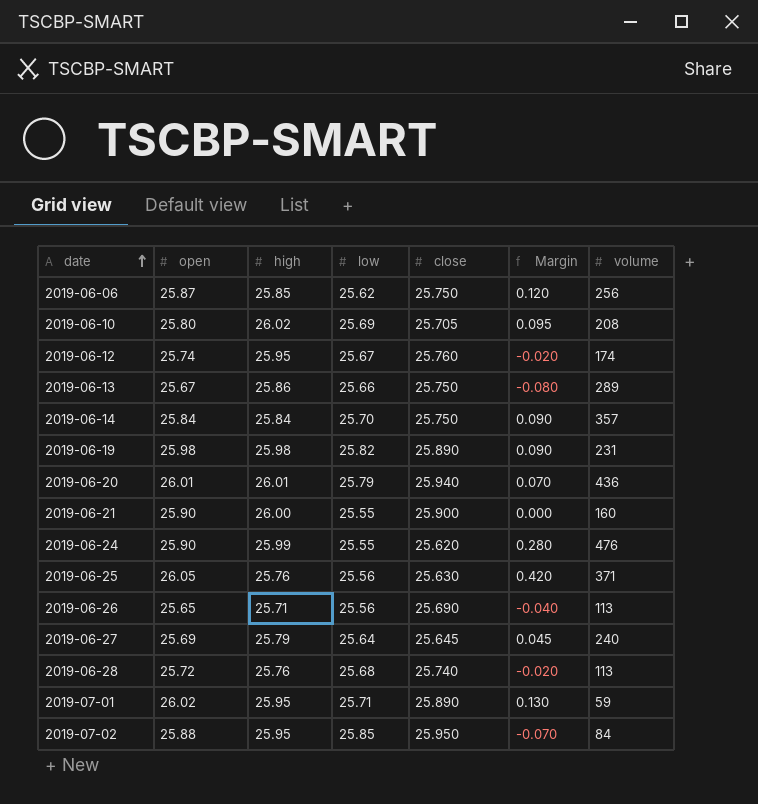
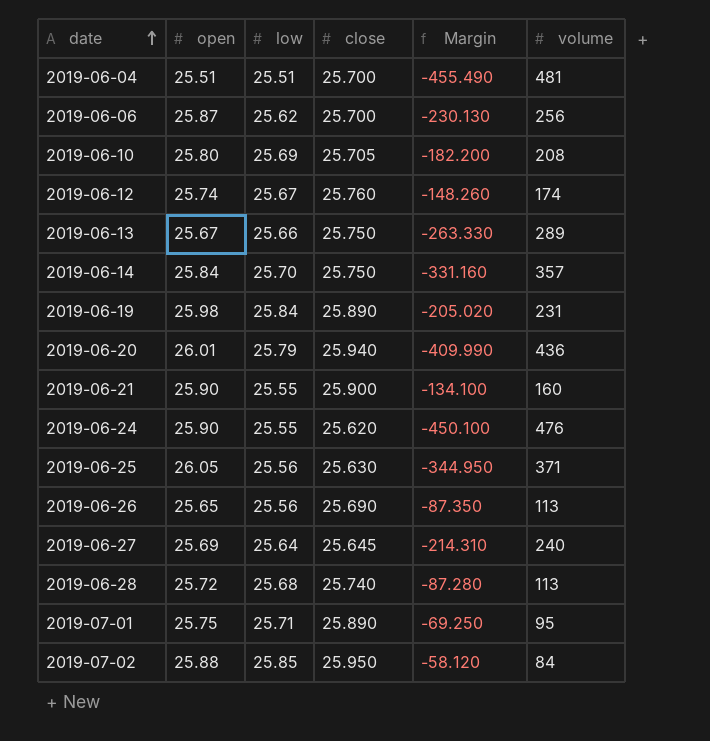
column high | position: 3 -> none
column Margin | formula: [open] - [close] -> [open] - [volume]
row 2019-06-04: none -> 25.51 | 25.51 | 25.700 | -455.490 | 481
2019-06-06 | close: 25.750 -> 25.700
2019-06-19 | low: 25.82 -> 25.84
2019-07-01 | open: 26.02 -> 25.75
2019-07-01 | volume: 59 -> 95

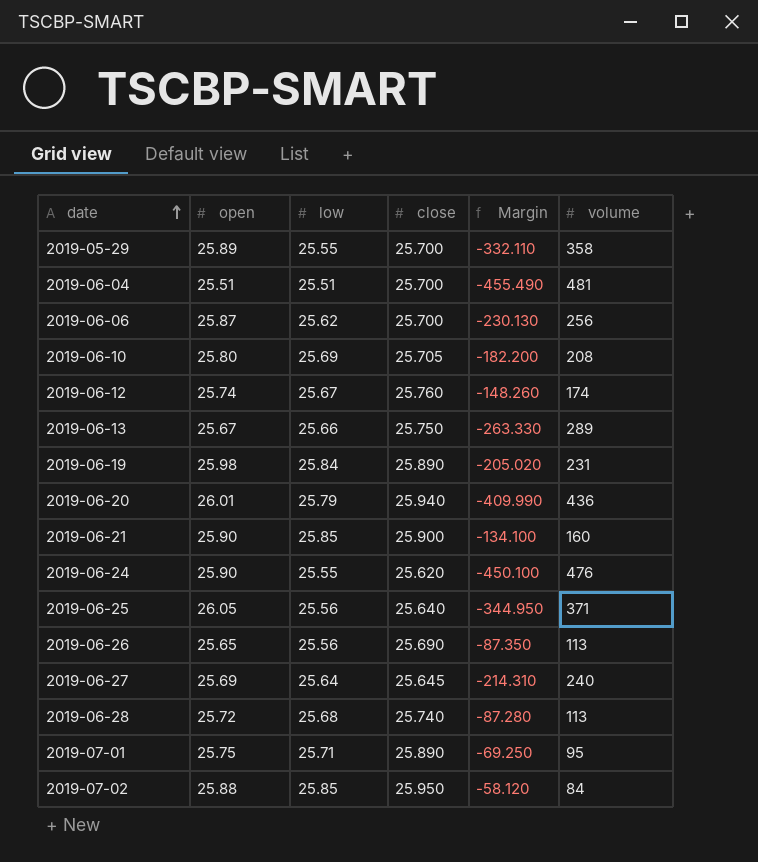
row 2019-06-14: 25.84 | 25.70 | 25.750 | -331.160 | 357 -> none
row 2019-05-29: none -> 25.89 | 25.55 | 25.700 | -332.110 | 358
2019-06-21 | low: 25.55 -> 25.85
2019-06-25 | close: 25.630 -> 25.640

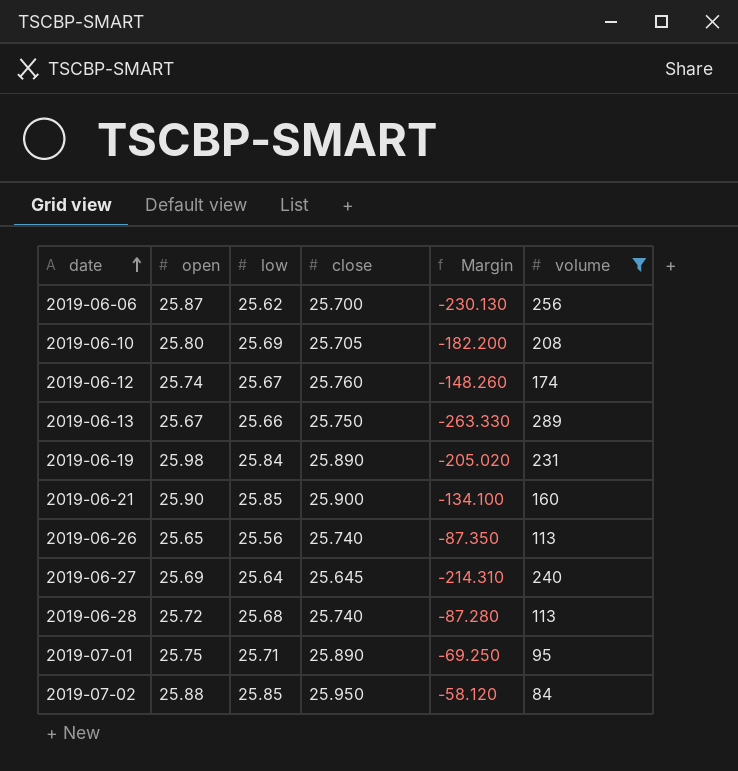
filter: none -> volume <= 289
2019-06-26 | close: 25.690 -> 25.740

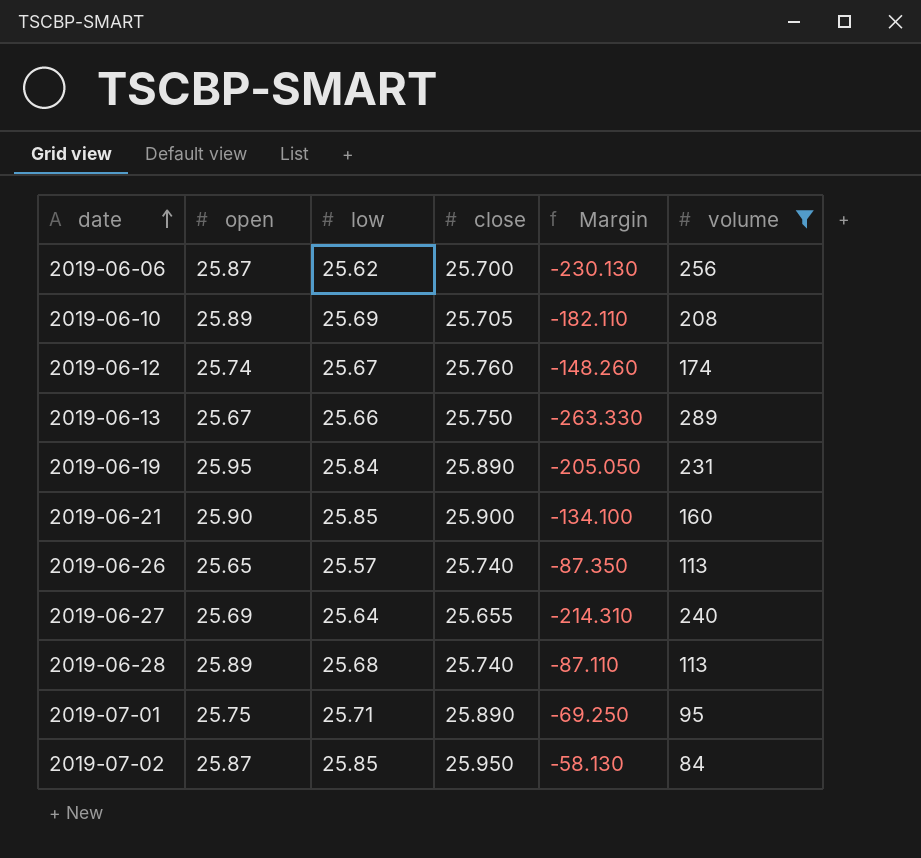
2019-06-10 | open: 25.80 -> 25.89
2019-06-10 | Margin: -182.200 -> -182.110
2019-06-19 | open: 25.98 -> 25.95
2019-06-19 | Margin: -205.020 -> -205.050
2019-06-26 | low: 25.56 -> 25.57
2019-06-27 | close: 25.645 -> 25.655
2019-06-28 | open: 25.72 -> 25.89
2019-06-28 | Margin: -87.280 -> -87.110
2019-07-02 | open: 25.88 -> 25.87
2019-07-02 | Margin: -58.120 -> -58.130

